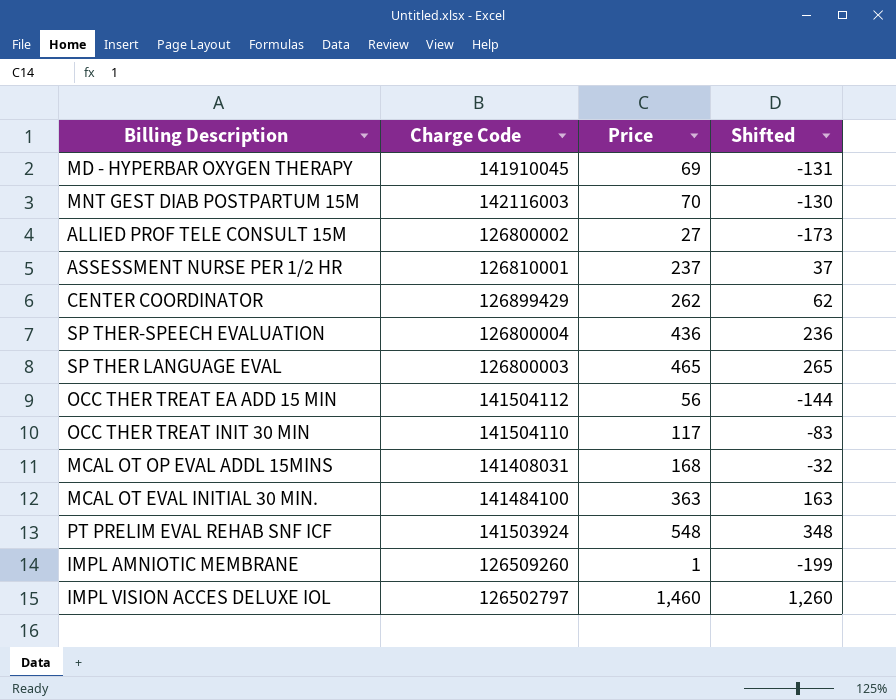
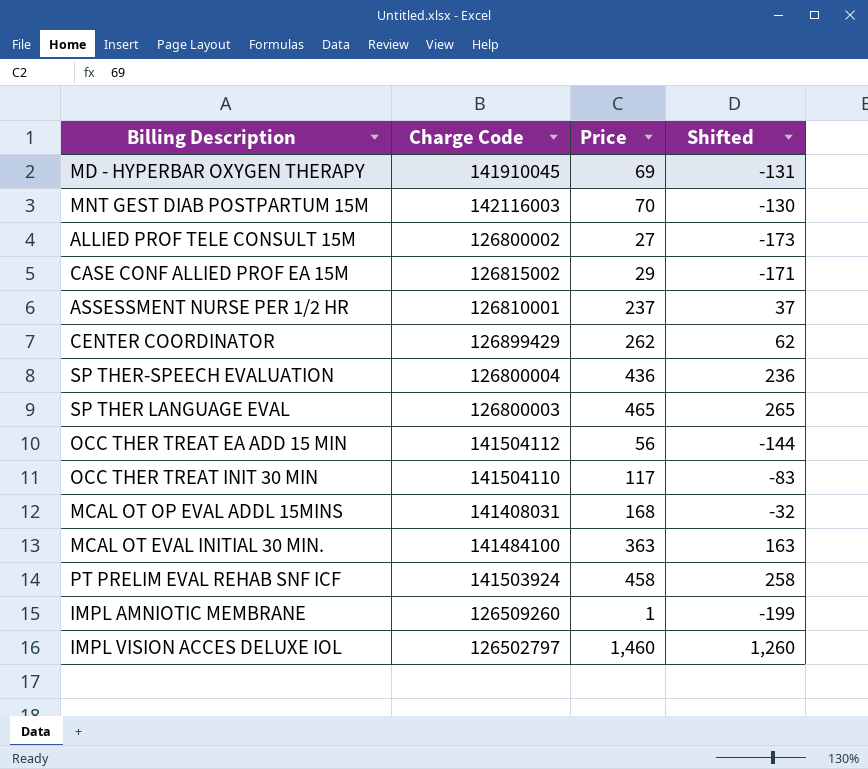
row CASE CONF ALLIED PROF EA 15M: none -> 126815002 | 29 | -171
PT PRELIM EVAL REHAB SNF ICF | Price: 548 -> 458
PT PRELIM EVAL REHAB SNF ICF | Shifted: 348 -> 258

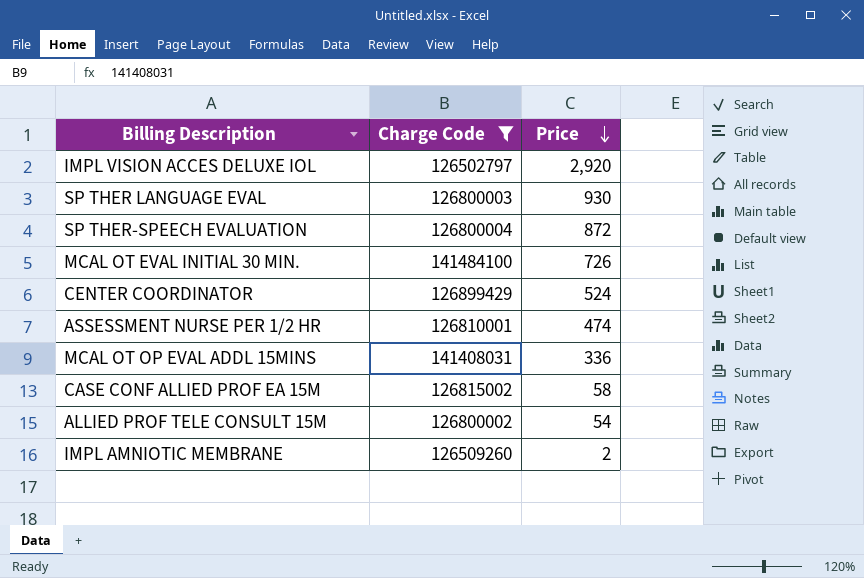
filter: none -> Charge Code <= 141484100
row order: none -> Price descending
column Shifted | formula: [Price] - 200 -> none
IMPL VISION ACCES DELUXE IOL | Price: 1,460 -> 2,920
SP THER LANGUAGE EVAL | Price: 465 -> 930
SP THER-SPEECH EVALUATION | Price: 436 -> 872
MCAL OT EVAL INITIAL 30 MIN. | Price: 363 -> 726
CENTER COORDINATOR | Price: 262 -> 524
ASSESSMENT NURSE PER 1/2 HR | Price: 237 -> 474
MCAL OT OP EVAL ADDL 15MINS | Price: 168 -> 336
CASE CONF ALLIED PROF EA 15M | Price: 29 -> 58
ALLIED PROF TELE CONSULT 15M | Price: 27 -> 54
IMPL AMNIOTIC MEMBRANE | Price: 1 -> 2

